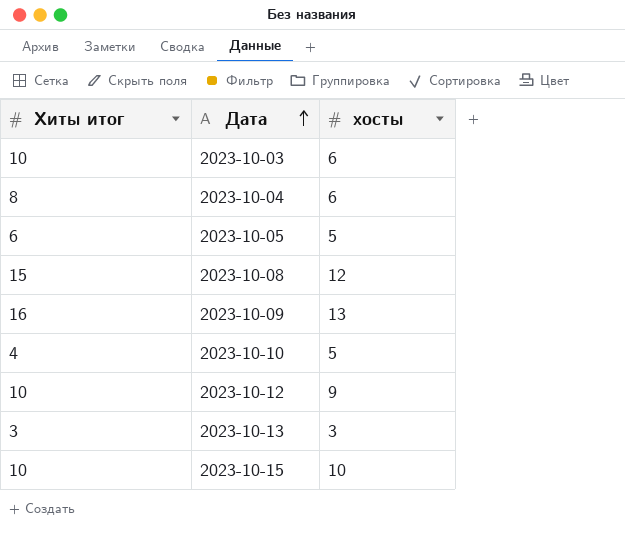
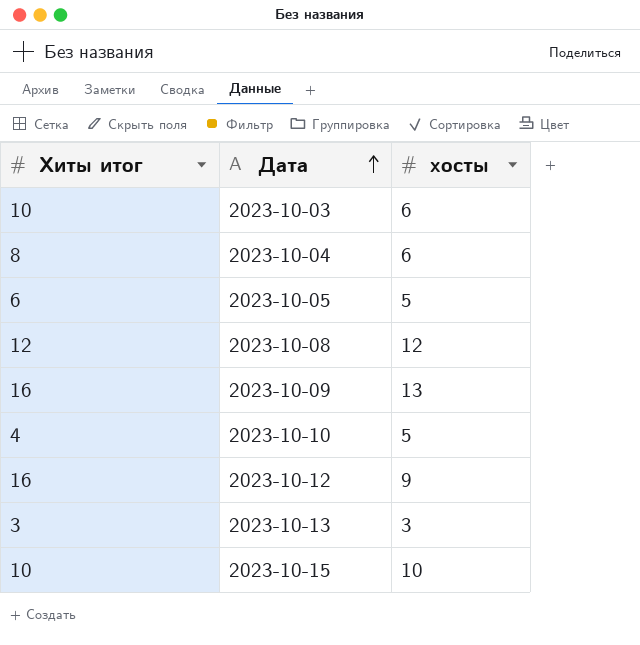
2023-10-08 | Хиты итог: 15 -> 12
2023-10-12 | Хиты итог: 10 -> 16

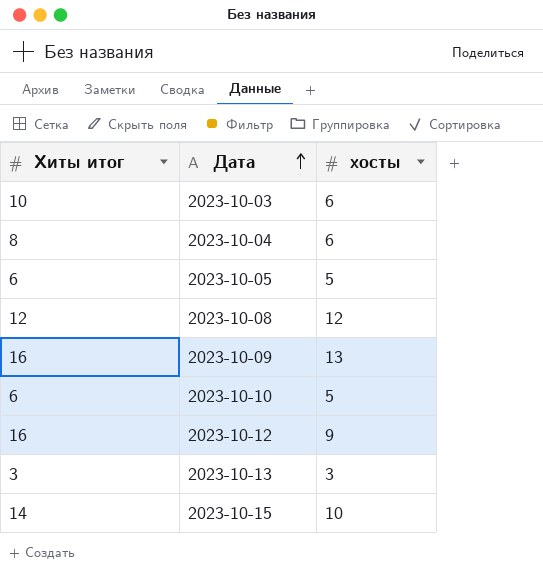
2023-10-10 | Хиты итог: 4 -> 6
2023-10-15 | Хиты итог: 10 -> 14

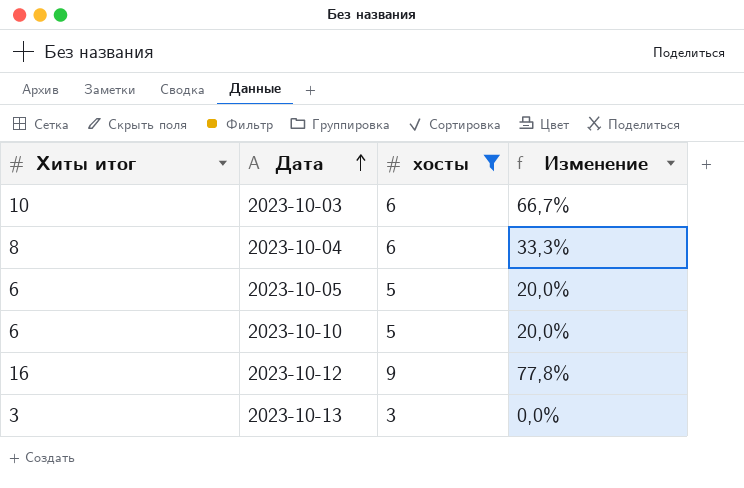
filter: none -> хосты <= 9
column Изменение | formula: none -> ([Хиты итог] - [хосты]) / [хосты]

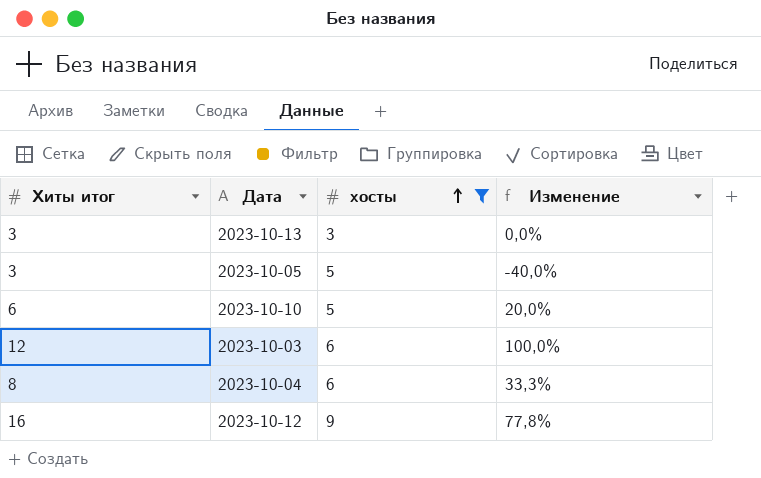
row order: Дата ascending -> хосты ascending
2023-10-05 | Хиты итог: 6 -> 3
2023-10-05 | Изменение: 20,0% -> -40,0%
2023-10-03 | Хиты итог: 10 -> 12
2023-10-03 | Изменение: 66,7% -> 100,0%

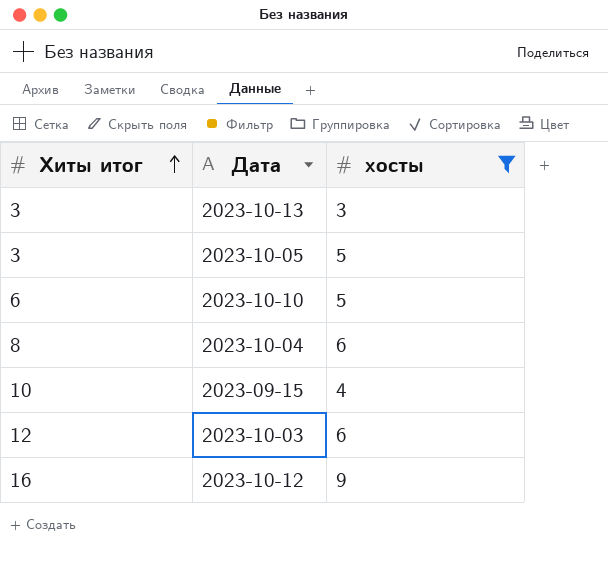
row order: хосты ascending -> Хиты итог ascending
column Изменение | formula: ([Хиты итог] - [хосты]) / [хосты] -> none
row 2023-09-15: none -> 10 | 4

